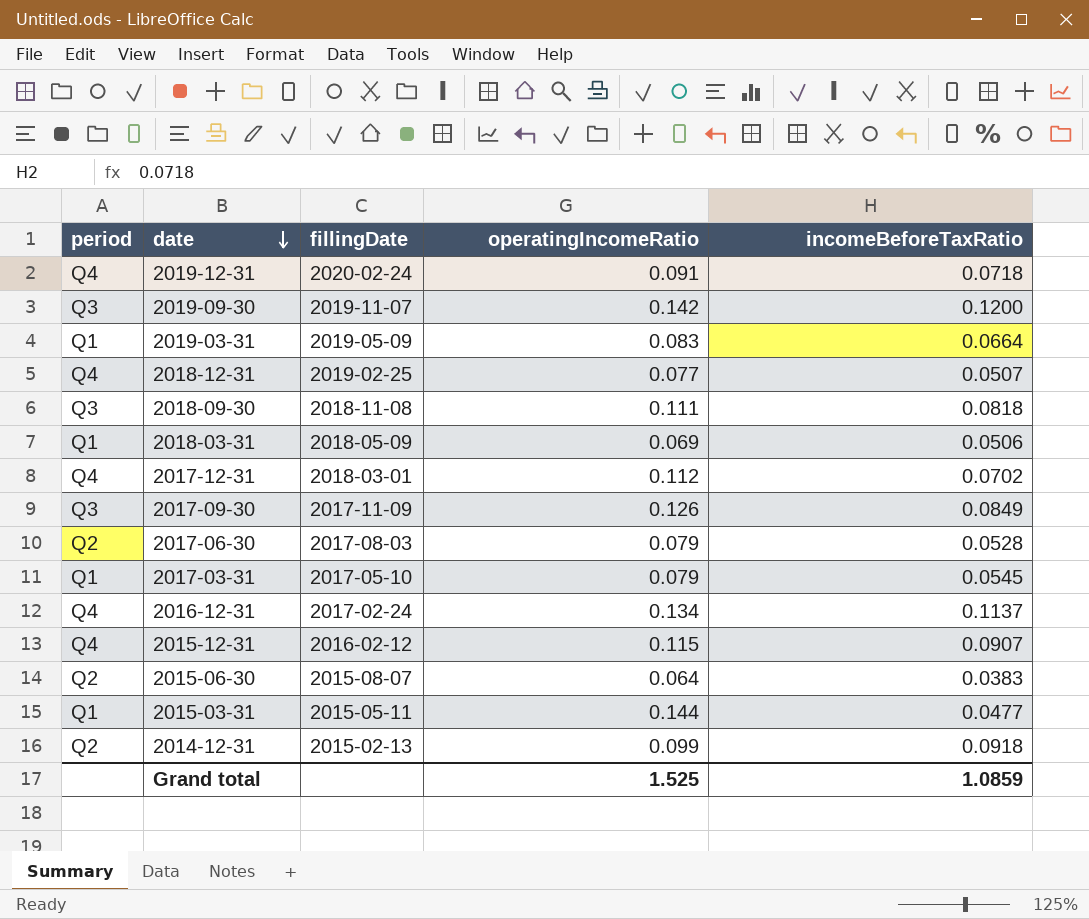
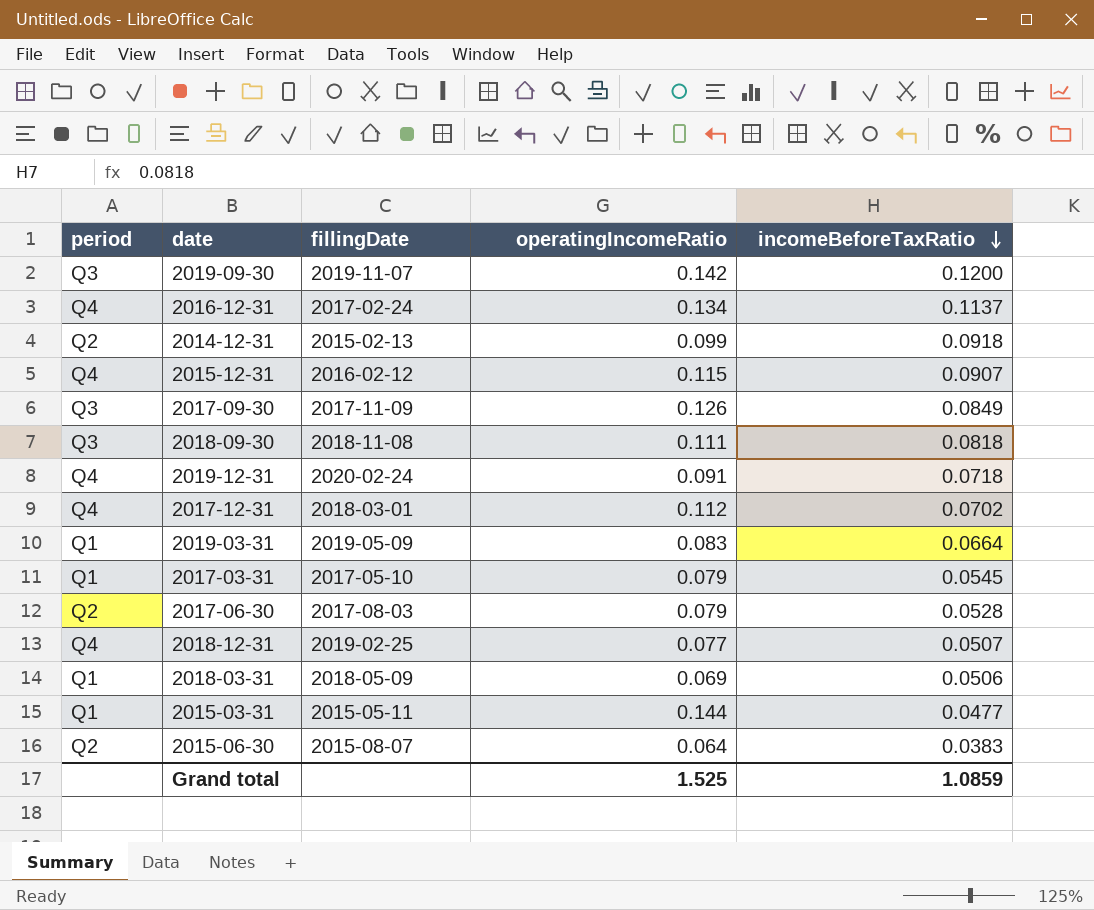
row order: date descending -> incomeBeforeTaxRatio descending

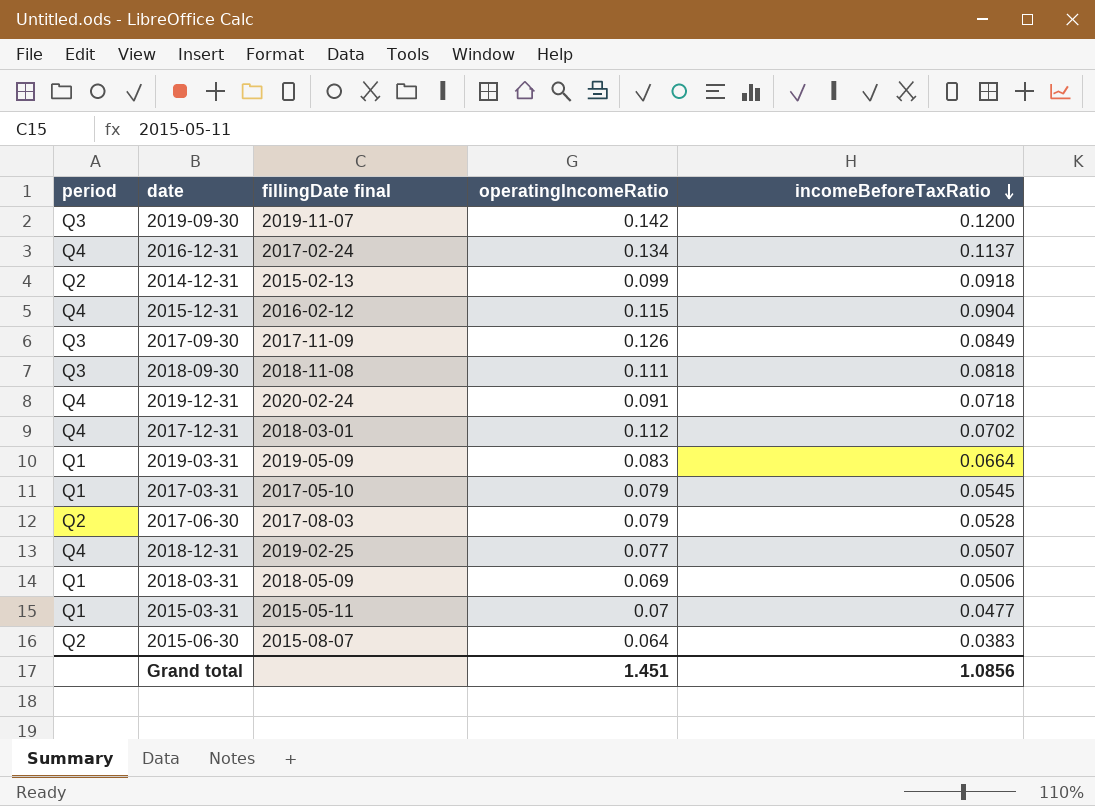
column name: fillingDate -> fillingDate final
2015-12-31 | incomeBeforeTaxRatio: 0.0907 -> 0.0904
2015-03-31 | operatingIncomeRatio: 0.144 -> 0.07
Grand total | operatingIncomeRatio: 1.525 -> 1.451
Grand total | incomeBeforeTaxRatio: 1.0859 -> 1.0856

